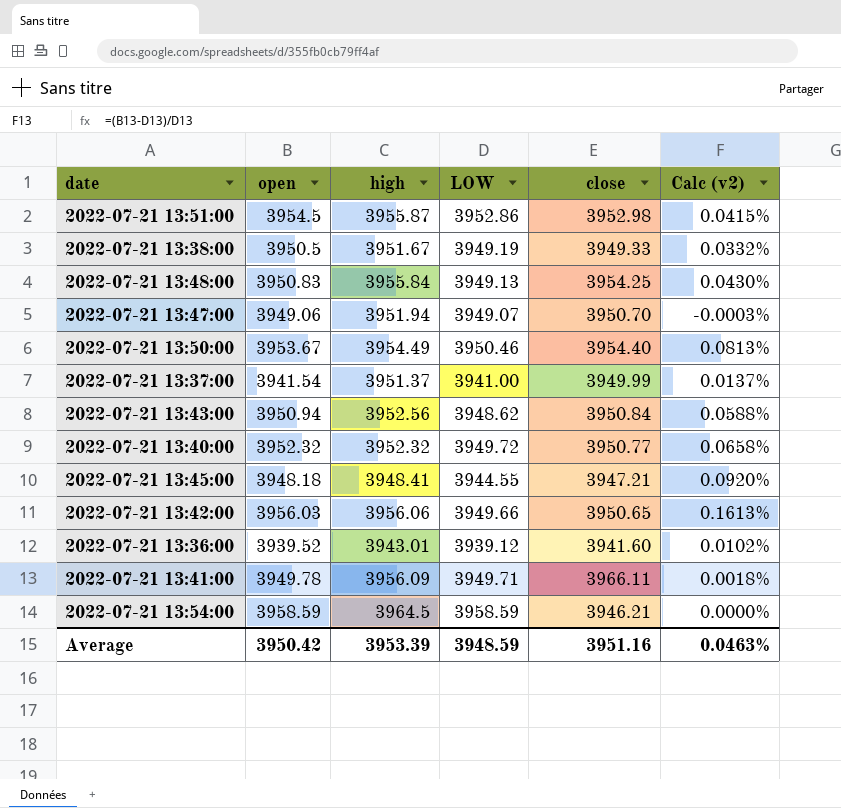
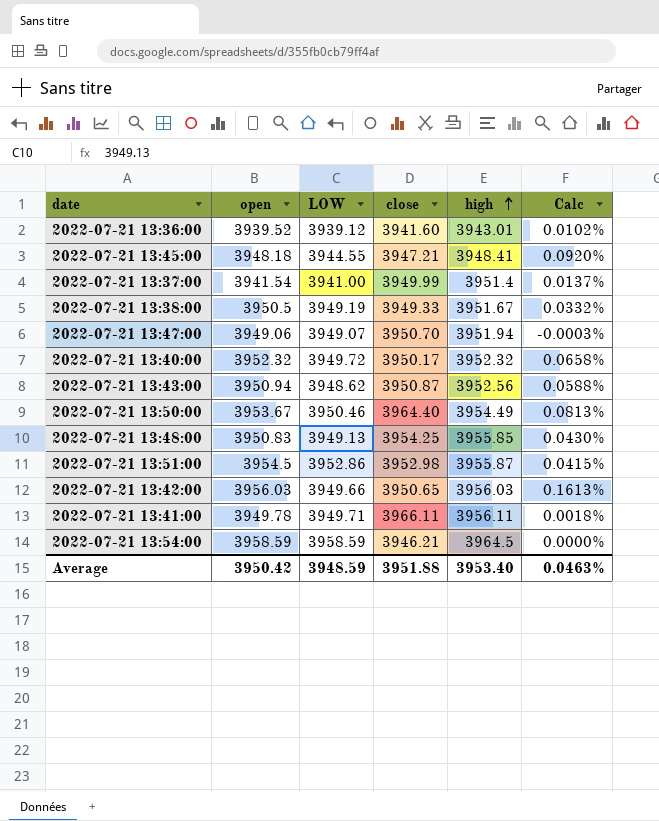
row order: none -> high ascending
column high | position: 3 -> 5
column name: Calc (v2) -> Calc
2022-07-21 13:37:00 | high: 3951.37 -> 3951.4
2022-07-21 13:40:00 | close: 3950.77 -> 3950.17
2022-07-21 13:43:00 | close: 3950.84 -> 3950.87
2022-07-21 13:50:00 | close: 3954.40 -> 3964.40
2022-07-21 13:48:00 | high: 3955.84 -> 3955.85
2022-07-21 13:42:00 | high: 3956.06 -> 3956.03
2022-07-21 13:41:00 | high: 3956.09 -> 3956.11
Average | close: 3951.16 -> 3951.88
Average | high: 3953.39 -> 3953.40

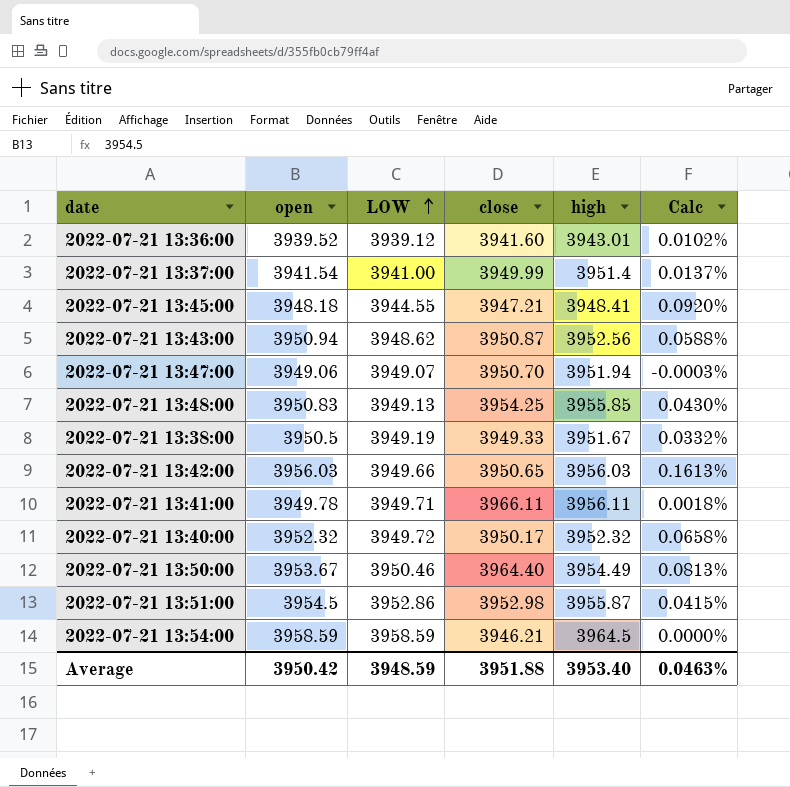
row order: high ascending -> LOW ascending

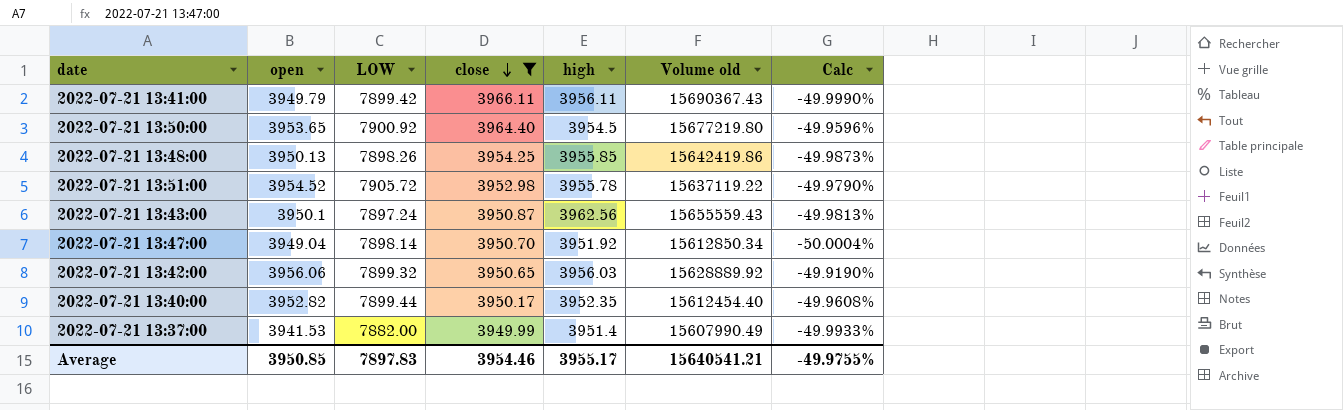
filter: none -> close >= 3949.99
row order: LOW ascending -> close descending
column Volume old | formula: none -> [close] * [high]
2022-07-21 13:41:00 | open: 3949.78 -> 3949.79
2022-07-21 13:41:00 | LOW: 3949.71 -> 7899.42
2022-07-21 13:41:00 | Calc: 0.0018% -> -49.9990%
2022-07-21 13:50:00 | open: 3953.67 -> 3953.65
2022-07-21 13:50:00 | LOW: 3950.46 -> 7900.92
2022-07-21 13:50:00 | high: 3954.49 -> 3954.5
2022-07-21 13:50:00 | Calc: 0.0813% -> -49.9596%
2022-07-21 13:48:00 | open: 3950.83 -> 3950.13
2022-07-21 13:48:00 | LOW: 3949.13 -> 7898.26
2022-07-21 13:48:00 | Calc: 0.0430% -> -49.9873%
2022-07-21 13:51:00 | open: 3954.5 -> 3954.52
2022-07-21 13:51:00 | LOW: 3952.86 -> 7905.72
2022-07-21 13:51:00 | high: 3955.87 -> 3955.78
2022-07-21 13:51:00 | Calc: 0.0415% -> -49.9790%
2022-07-21 13:43:00 | open: 3950.94 -> 3950.1
2022-07-21 13:43:00 | LOW: 3948.62 -> 7897.24
2022-07-21 13:43:00 | high: 3952.56 -> 3962.56
2022-07-21 13:43:00 | Calc: 0.0588% -> -49.9813%
2022-07-21 13:47:00 | open: 3949.06 -> 3949.04
2022-07-21 13:47:00 | LOW: 3949.07 -> 7898.14
2022-07-21 13:47:00 | high: 3951.94 -> 3951.92
2022-07-21 13:47:00 | Calc: -0.0003% -> -50.0004%
2022-07-21 13:42:00 | open: 3956.03 -> 3956.06
2022-07-21 13:42:00 | LOW: 3949.66 -> 7899.32
2022-07-21 13:42:00 | Calc: 0.1613% -> -49.9190%
2022-07-21 13:40:00 | open: 3952.32 -> 3952.82
2022-07-21 13:40:00 | LOW: 3949.72 -> 7899.44
2022-07-21 13:40:00 | high: 3952.32 -> 3952.35
2022-07-21 13:40:00 | Calc: 0.0658% -> -49.9608%
2022-07-21 13:37:00 | open: 3941.54 -> 3941.53
2022-07-21 13:37:00 | LOW: 3941.00 -> 7882.00
2022-07-21 13:37:00 | Calc: 0.0137% -> -49.9933%
Average | open: 3950.42 -> 3950.85
Average | LOW: 3948.59 -> 7897.83
Average | close: 3951.88 -> 3954.46
Average | high: 3953.40 -> 3955.17
Average | Calc: 0.0463% -> -49.9755%

